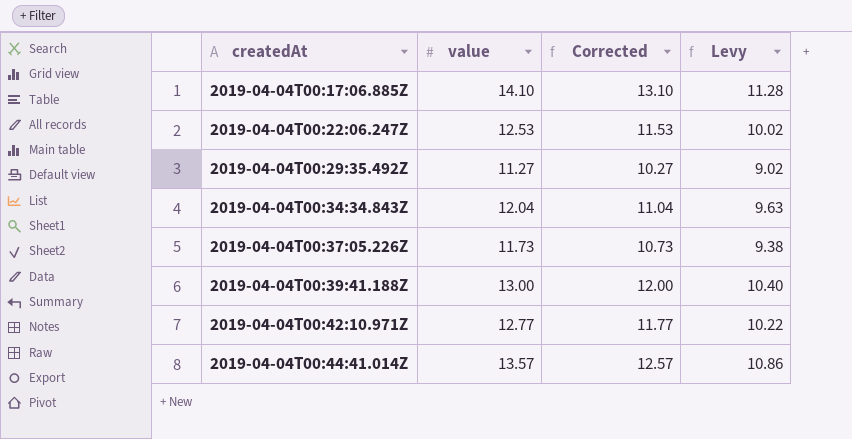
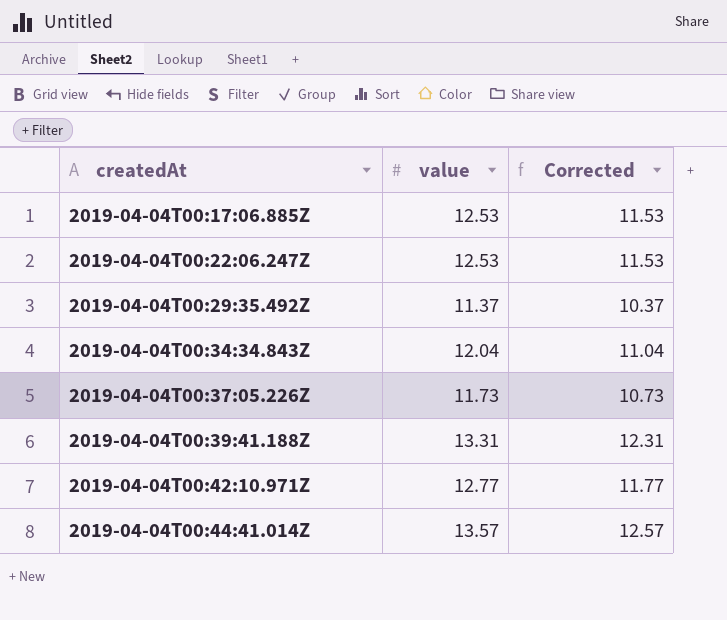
column Levy | formula: [value] * 0.8 -> none
2019-04-04T00:17:06.885Z | value: 14.10 -> 12.53
2019-04-04T00:17:06.885Z | Corrected: 13.10 -> 11.53
2019-04-04T00:29:35.492Z | value: 11.27 -> 11.37
2019-04-04T00:29:35.492Z | Corrected: 10.27 -> 10.37
2019-04-04T00:39:41.188Z | value: 13.00 -> 13.31
2019-04-04T00:39:41.188Z | Corrected: 12.00 -> 12.31

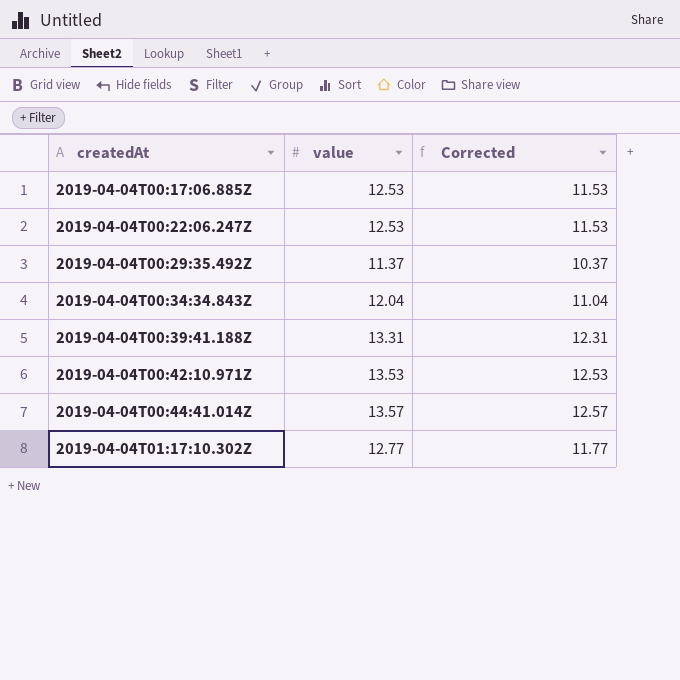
row 2019-04-04T00:37:05.226Z: 11.73 | 10.73 -> none
2019-04-04T00:42:10.971Z | value: 12.77 -> 13.53
2019-04-04T00:42:10.971Z | Corrected: 11.77 -> 12.53
row 2019-04-04T01:17:10.302Z: none -> 12.77 | 11.77

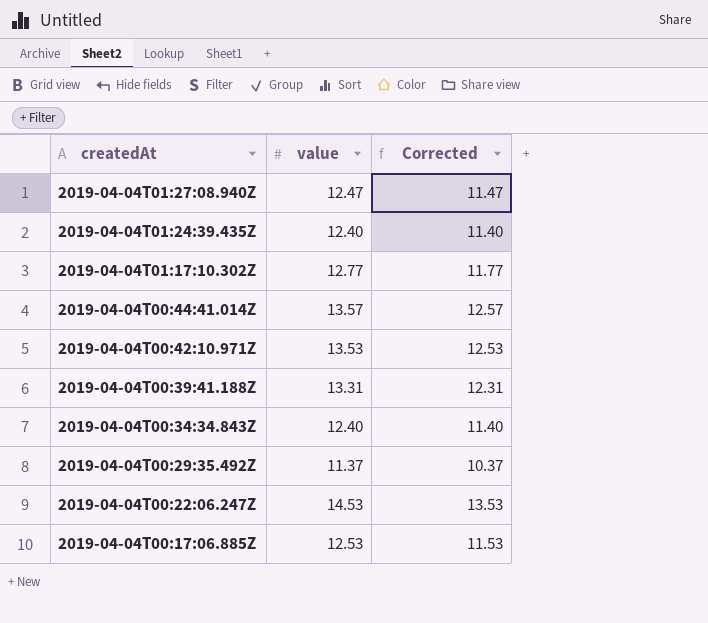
row order: createdAt ascending -> createdAt descending
row 2019-04-04T01:27:08.940Z: none -> 12.47 | 11.47
row 2019-04-04T01:24:39.435Z: none -> 12.40 | 11.40
2019-04-04T00:34:34.843Z | value: 12.04 -> 12.40
2019-04-04T00:34:34.843Z | Corrected: 11.04 -> 11.40
2019-04-04T00:22:06.247Z | value: 12.53 -> 14.53
2019-04-04T00:22:06.247Z | Corrected: 11.53 -> 13.53

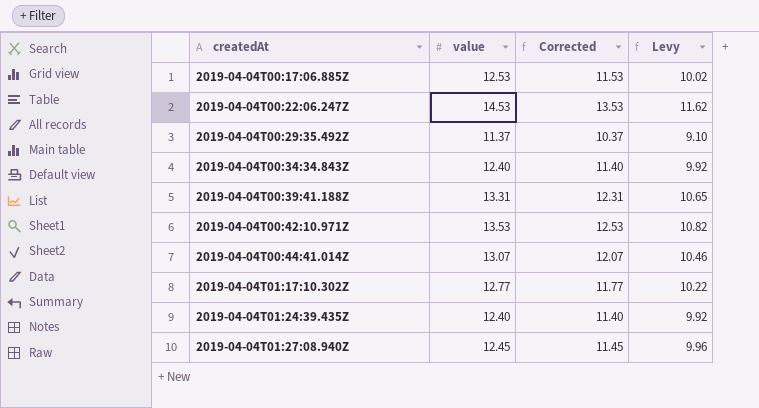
row order: createdAt descending -> createdAt ascending
column Levy | formula: none -> [value] * 0.8
2019-04-04T00:44:41.014Z | value: 13.57 -> 13.07
2019-04-04T00:44:41.014Z | Corrected: 12.57 -> 12.07
2019-04-04T01:27:08.940Z | value: 12.47 -> 12.45
2019-04-04T01:27:08.940Z | Corrected: 11.47 -> 11.45

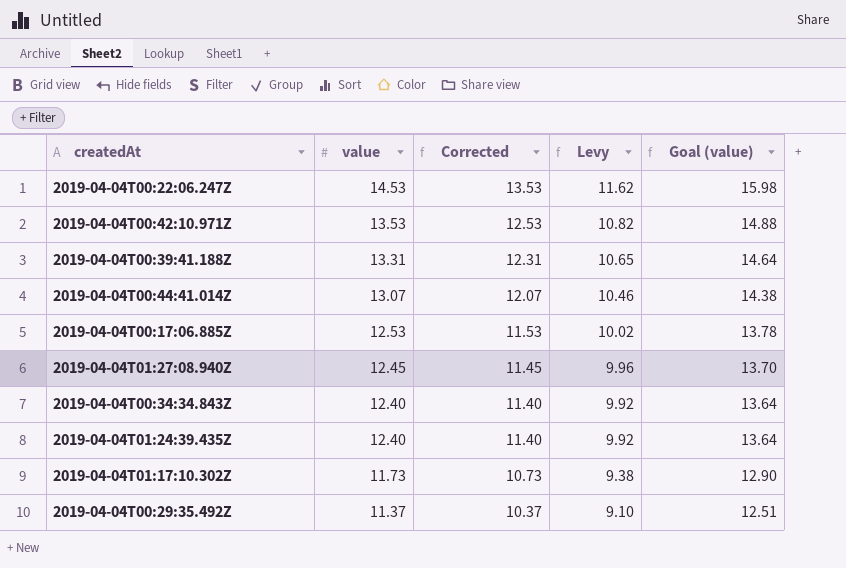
row order: createdAt ascending -> value descending
column Goal (value) | formula: none -> [value] * 1.1
2019-04-04T01:17:10.302Z | value: 12.77 -> 11.73
2019-04-04T01:17:10.302Z | Corrected: 11.77 -> 10.73
2019-04-04T01:17:10.302Z | Levy: 10.22 -> 9.38

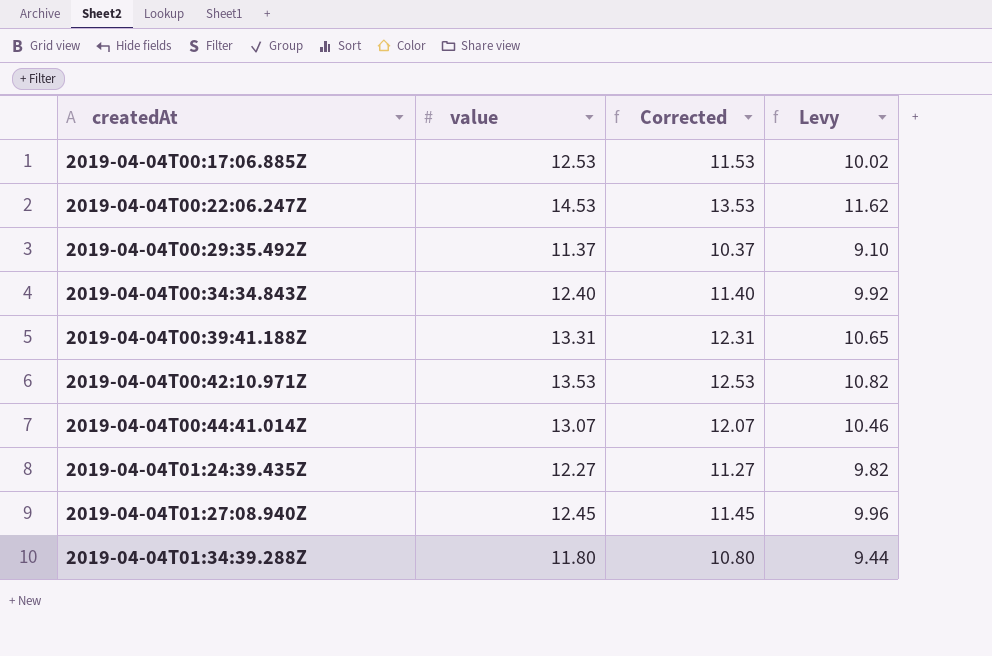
row order: value descending -> createdAt ascending
column Goal (value) | formula: [value] * 1.1 -> none
row 2019-04-04T01:17:10.302Z: 11.73 | 10.73 | 9.38 | 12.90 -> none
2019-04-04T01:24:39.435Z | value: 12.40 -> 12.27
2019-04-04T01:24:39.435Z | Corrected: 11.40 -> 11.27
2019-04-04T01:24:39.435Z | Levy: 9.92 -> 9.82
row 2019-04-04T01:34:39.288Z: none -> 11.80 | 10.80 | 9.44

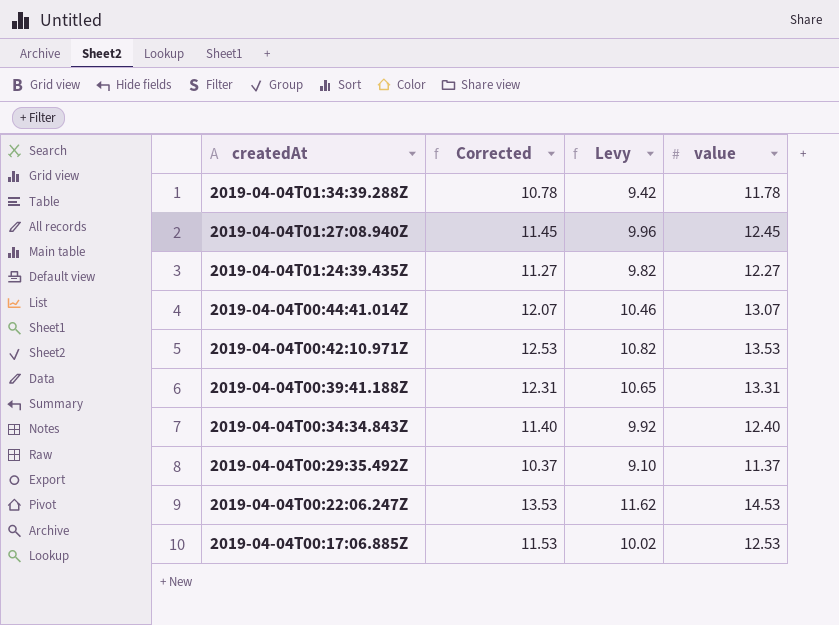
row order: createdAt ascending -> createdAt descending
column value | position: 2 -> 4
2019-04-04T01:34:39.288Z | Corrected: 10.80 -> 10.78
2019-04-04T01:34:39.288Z | Levy: 9.44 -> 9.42
2019-04-04T01:34:39.288Z | value: 11.80 -> 11.78

